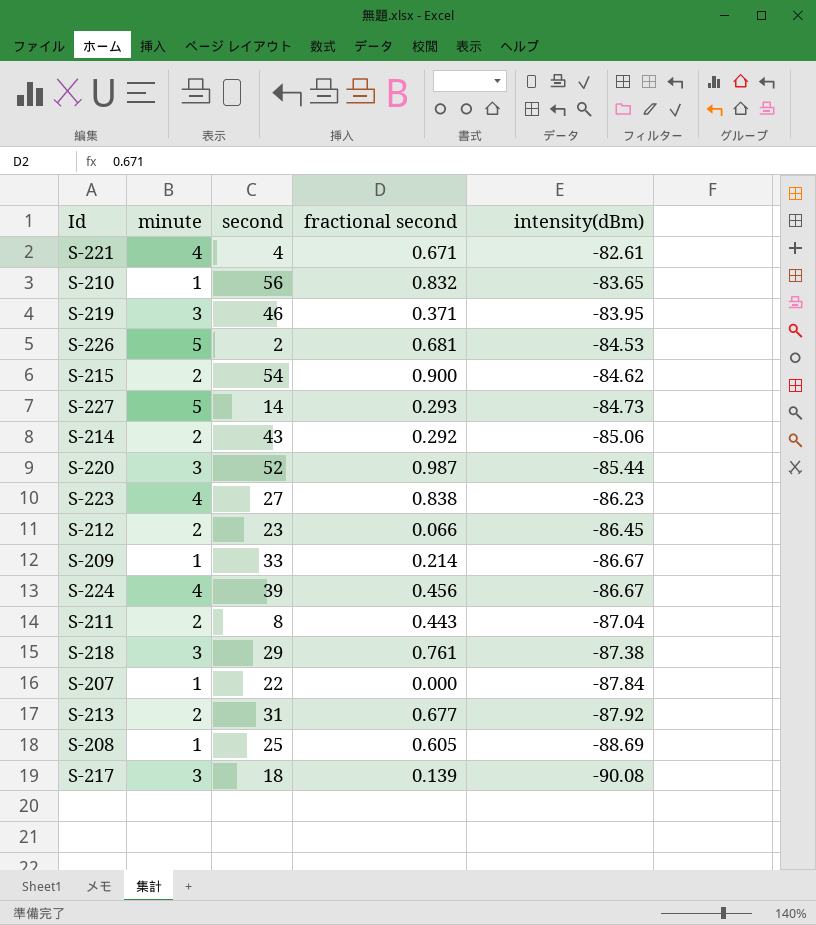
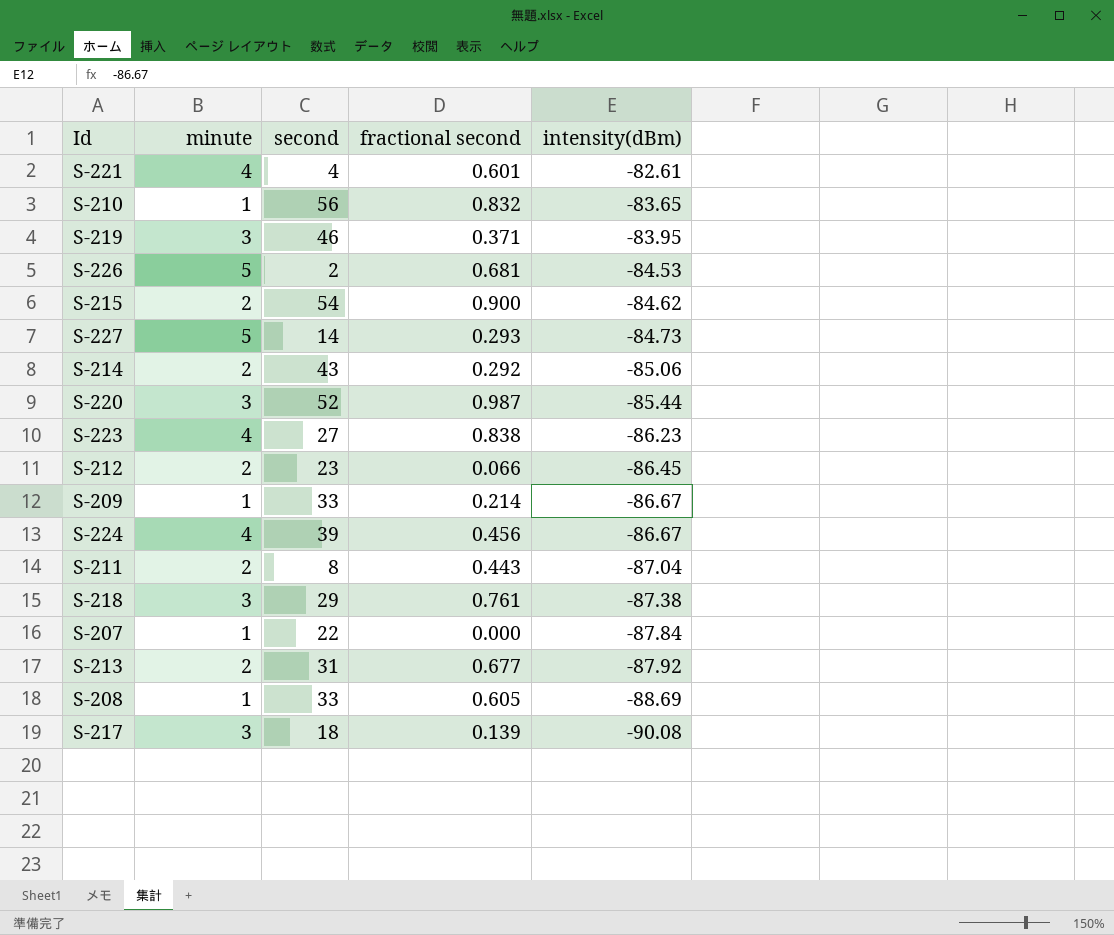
S-221 | fractional second: 0.671 -> 0.601
S-208 | second: 25 -> 33

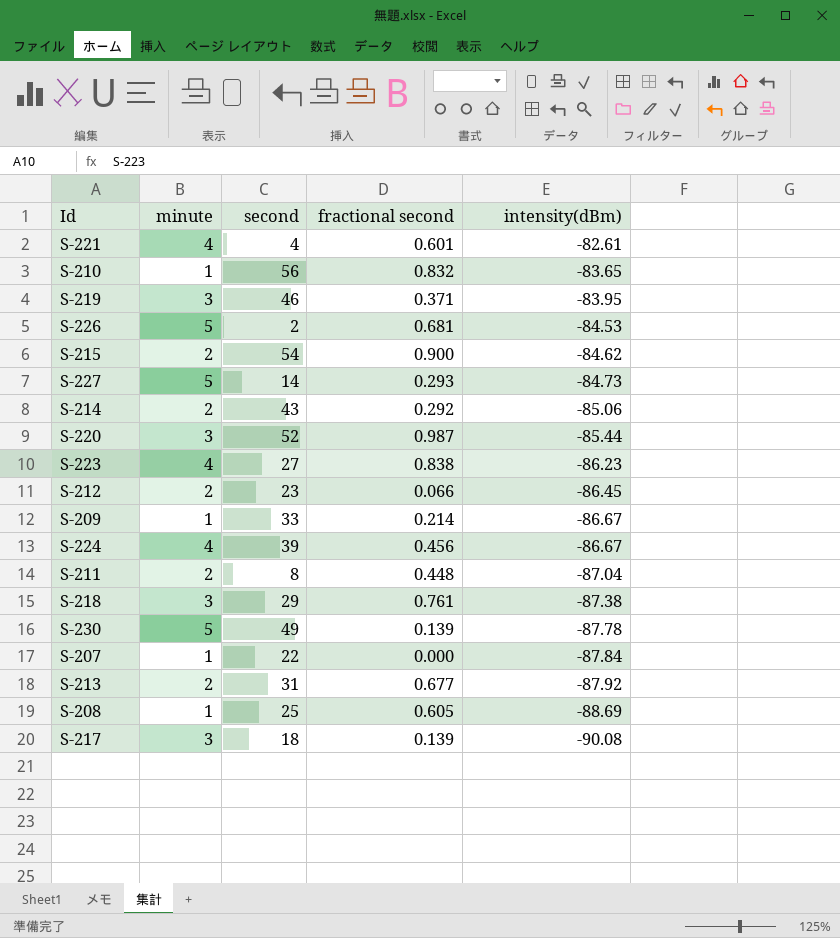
S-211 | fractional second: 0.443 -> 0.448
row S-230: none -> 5 | 49 | 0.139 | -87.78
S-208 | second: 33 -> 25

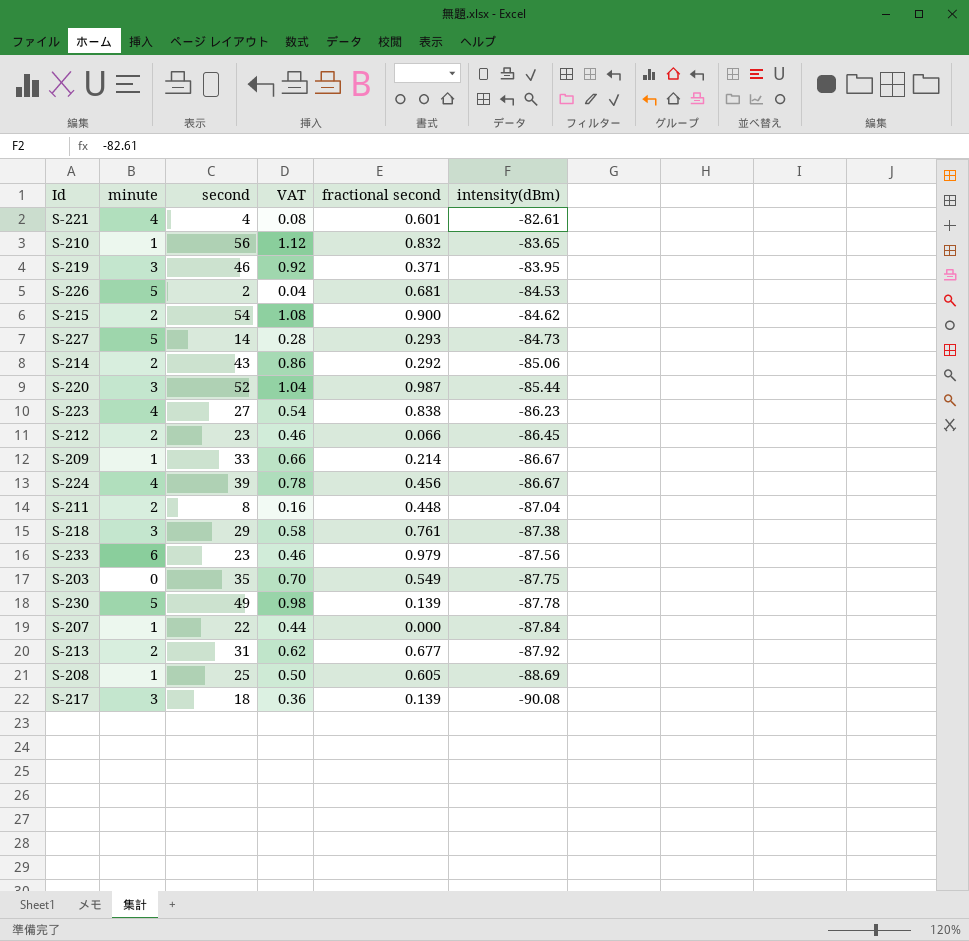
column VAT | formula: none -> [second] * 0.02
row S-233: none -> 6 | 23 | 0.46 | 0.979 | -87.56
row S-203: none -> 0 | 35 | 0.70 | 0.549 | -87.75

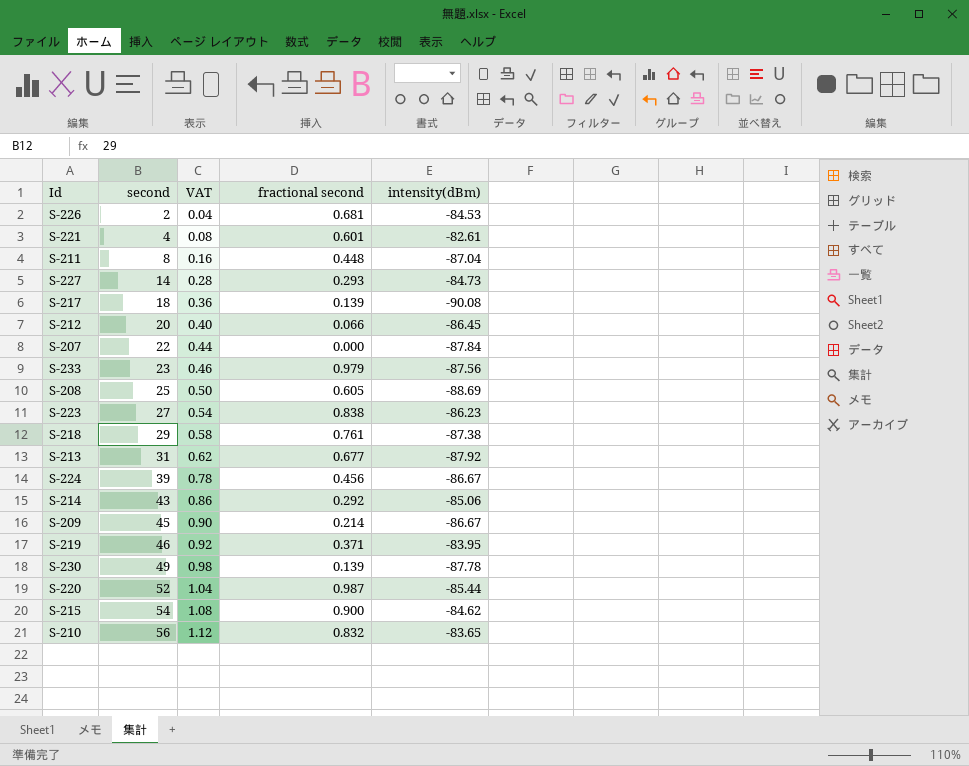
row order: intensity(dBm) descending -> second ascending
column minute | position: 2 -> none
row S-203: 0 | 35 | 0.70 | 0.549 | -87.75 -> none
S-212 | second: 23 -> 20
S-212 | VAT: 0.46 -> 0.40
S-209 | second: 33 -> 45
S-209 | VAT: 0.66 -> 0.90

